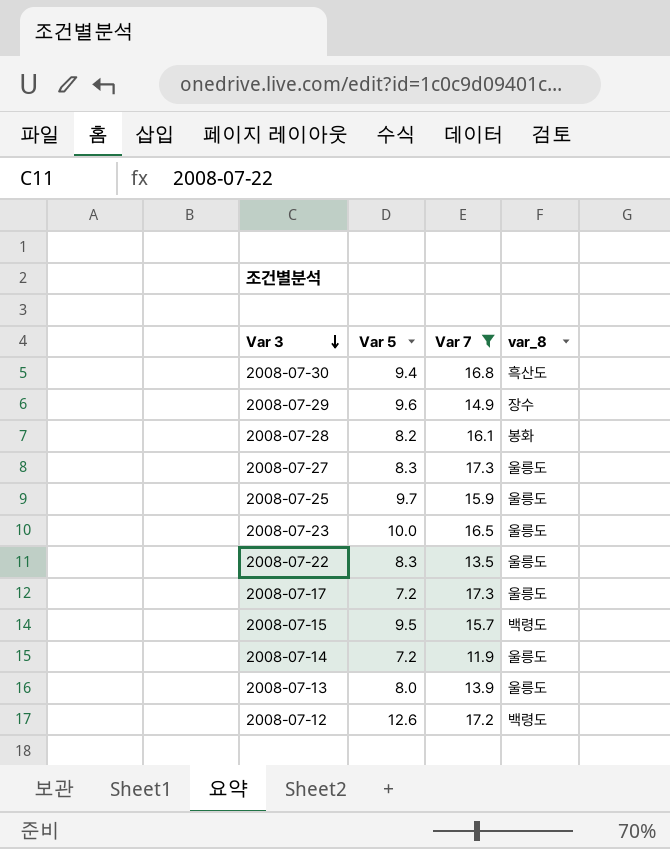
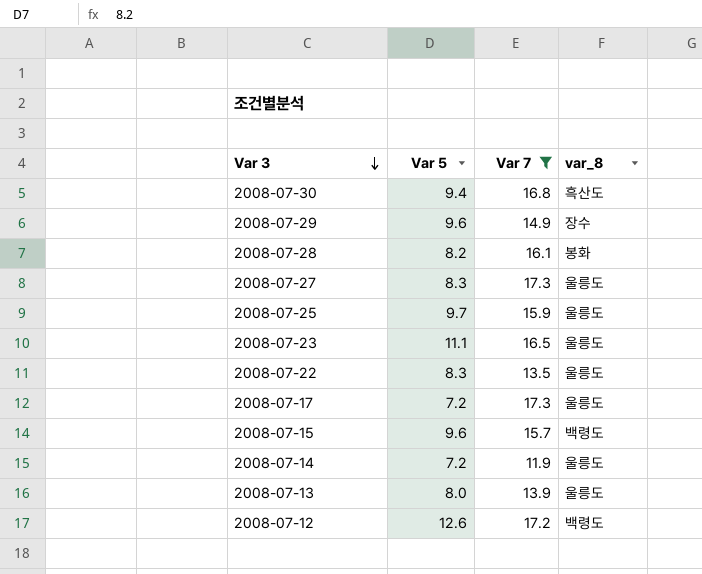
2008-07-23 | Var 5: 10.0 -> 11.1
2008-07-15 | Var 5: 9.5 -> 9.6

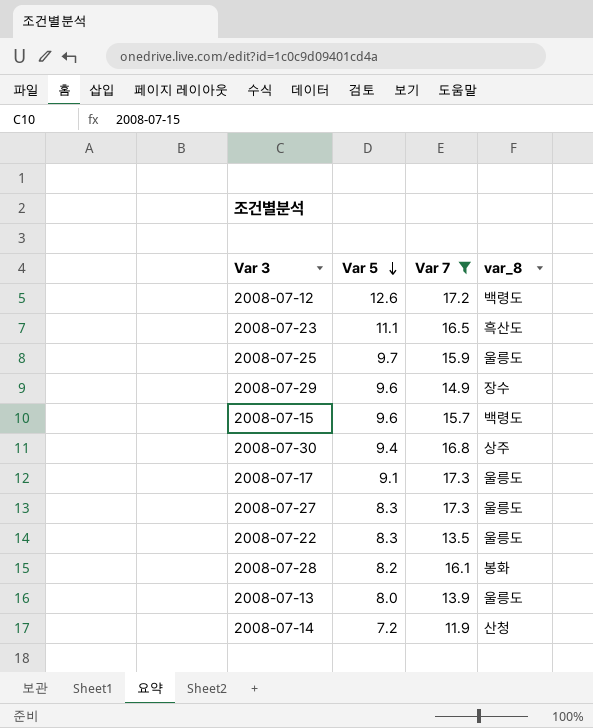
row order: Var 3 descending -> Var 5 descending
2008-07-23 | var_8: 울릉도 -> 흑산도
2008-07-30 | var_8: 흑산도 -> 상주
2008-07-17 | Var 5: 7.2 -> 9.1
2008-07-14 | var_8: 울릉도 -> 산청

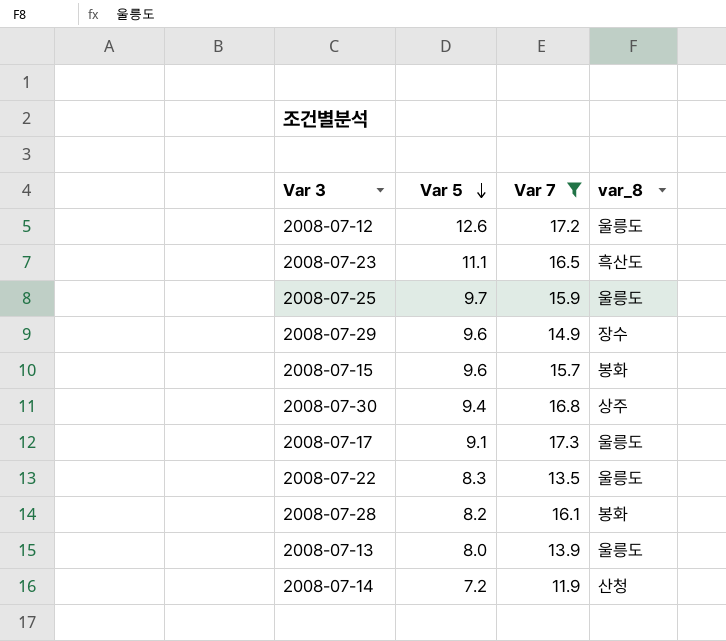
row 2008-07-27: 8.3 | 17.3 | 울릉도 -> none
2008-07-12 | var_8: 백령도 -> 울릉도
2008-07-15 | var_8: 백령도 -> 봉화

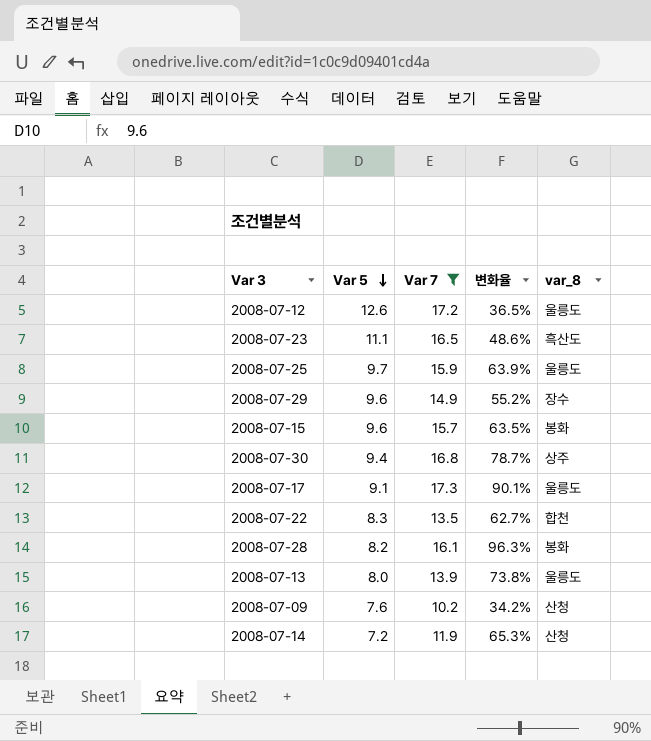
column 변화율 | formula: none -> ([Var 7] - [Var 5]) / [Var 5]
2008-07-22 | var_8: 울릉도 -> 합천
row 2008-07-09: none -> 7.6 | 10.2 | 34.2% | 산청

